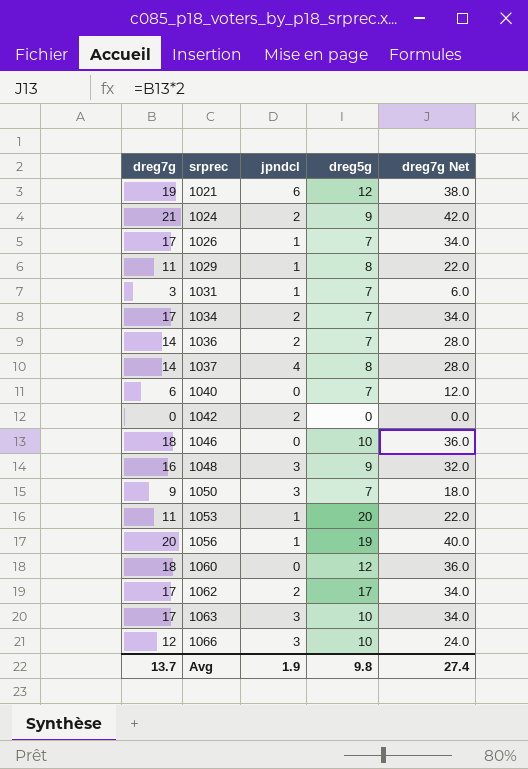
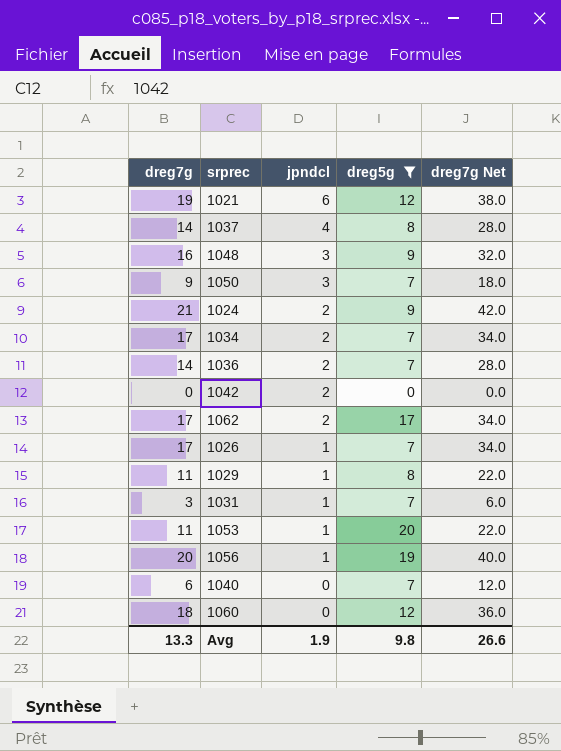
filter: none -> dreg5g != 10
row order: srprec ascending -> jpndcl descending
Avg | dreg7g: 13.7 -> 13.3
Avg | dreg7g Net: 27.4 -> 26.6

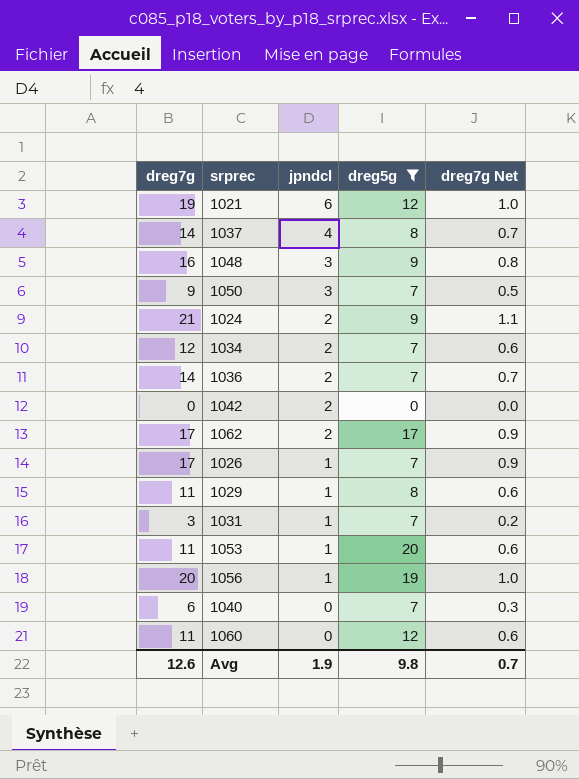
column dreg7g Net | formula: [dreg7g] * 2 -> [dreg7g] * 0.05
1034 | dreg7g: 17 -> 12
1060 | dreg7g: 18 -> 11
Avg | dreg7g: 13.3 -> 12.6
Avg | dreg7g Net: 26.6 -> 0.7

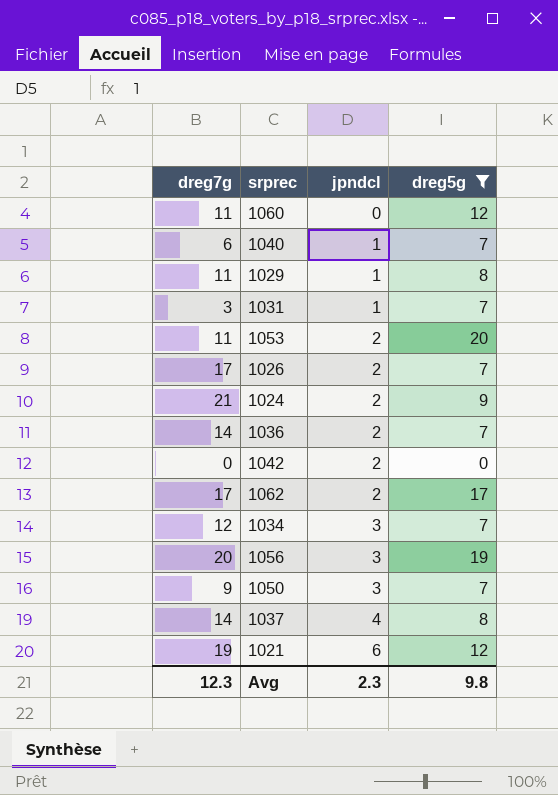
row order: jpndcl descending -> jpndcl ascending
column dreg7g Net | formula: [dreg7g] * 0.05 -> none
row 1048: 16 | 3 | 9 | 0.8 -> none
1040 | jpndcl: 0 -> 1
1053 | jpndcl: 1 -> 2
1026 | jpndcl: 1 -> 2
1034 | jpndcl: 2 -> 3
1056 | jpndcl: 1 -> 3
Avg | dreg7g: 12.6 -> 12.3
Avg | jpndcl: 1.9 -> 2.3

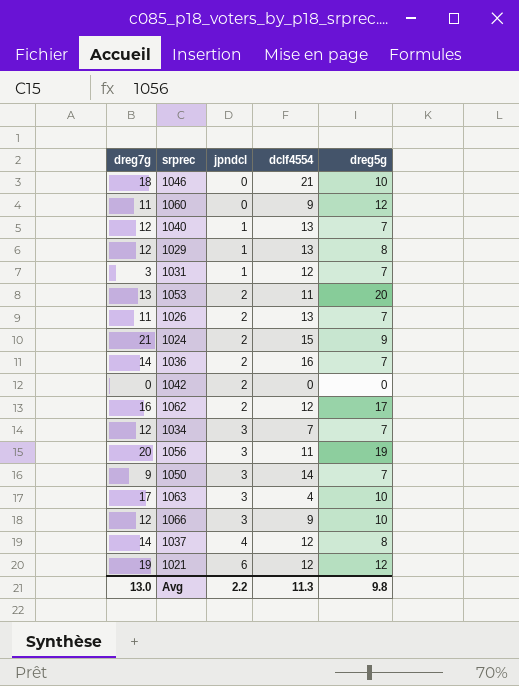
filter: dreg5g != 10 -> none
column dclf4554 | position: none -> 4
1040 | dreg7g: 6 -> 12
1029 | dreg7g: 11 -> 12
1053 | dreg7g: 11 -> 13
1026 | dreg7g: 17 -> 11
1062 | dreg7g: 17 -> 16
Avg | dreg7g: 12.3 -> 13.0
Avg | jpndcl: 2.3 -> 2.2

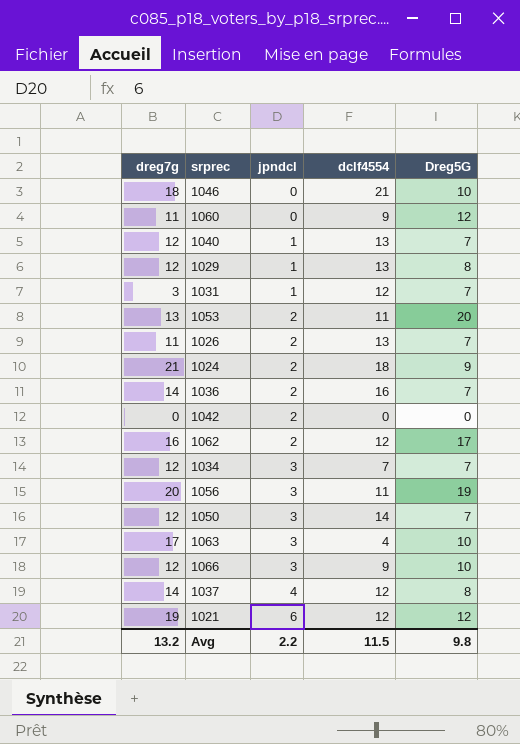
column name: dreg5g -> Dreg5G
1024 | dclf4554: 15 -> 18
1050 | dreg7g: 9 -> 12
Avg | dreg7g: 13.0 -> 13.2
Avg | dclf4554: 11.3 -> 11.5

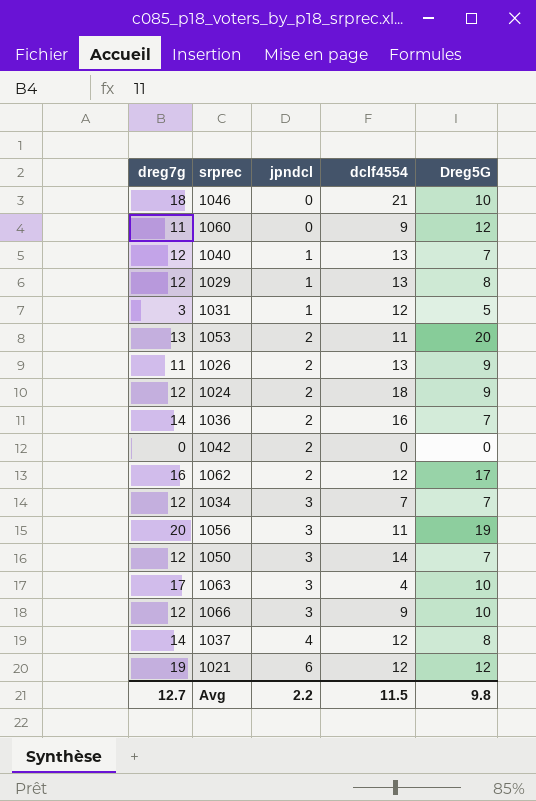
1031 | Dreg5G: 7 -> 5
1026 | Dreg5G: 7 -> 9
1024 | dreg7g: 21 -> 12
Avg | dreg7g: 13.2 -> 12.7

